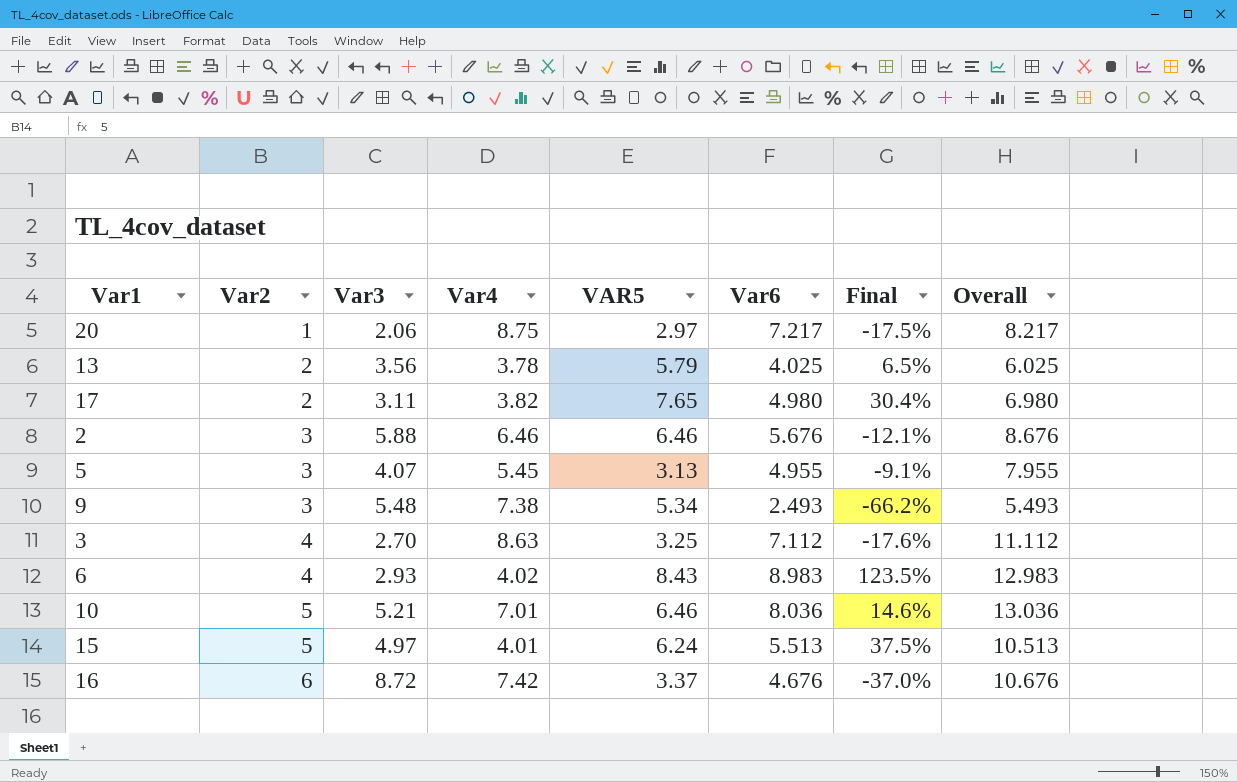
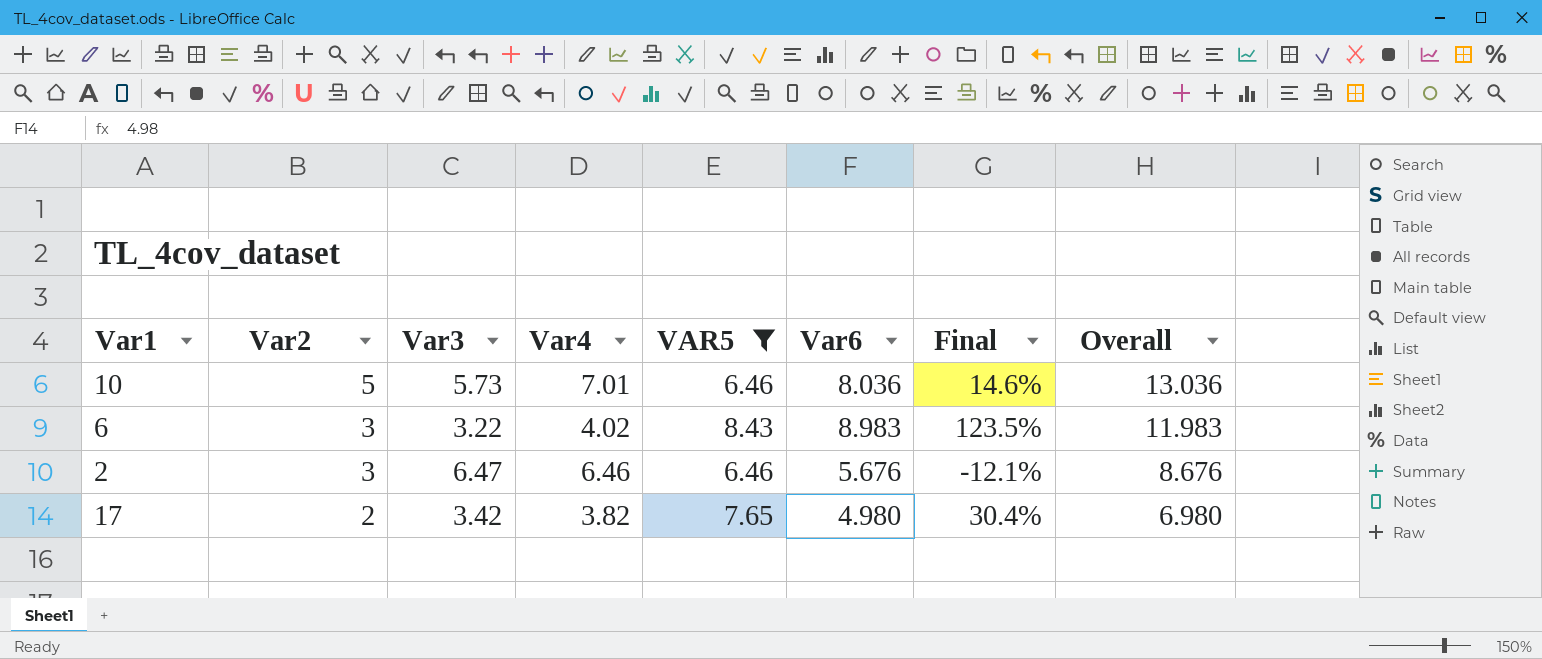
filter: none -> VAR5 >= 6.46
row order: Var2 ascending -> Var2 descending
10 | Var3: 5.21 -> 5.73
6 | Var2: 4 -> 3
6 | Var3: 2.93 -> 3.22
6 | Overall: 12.983 -> 11.983
2 | Var3: 5.88 -> 6.47
17 | Var3: 3.11 -> 3.42

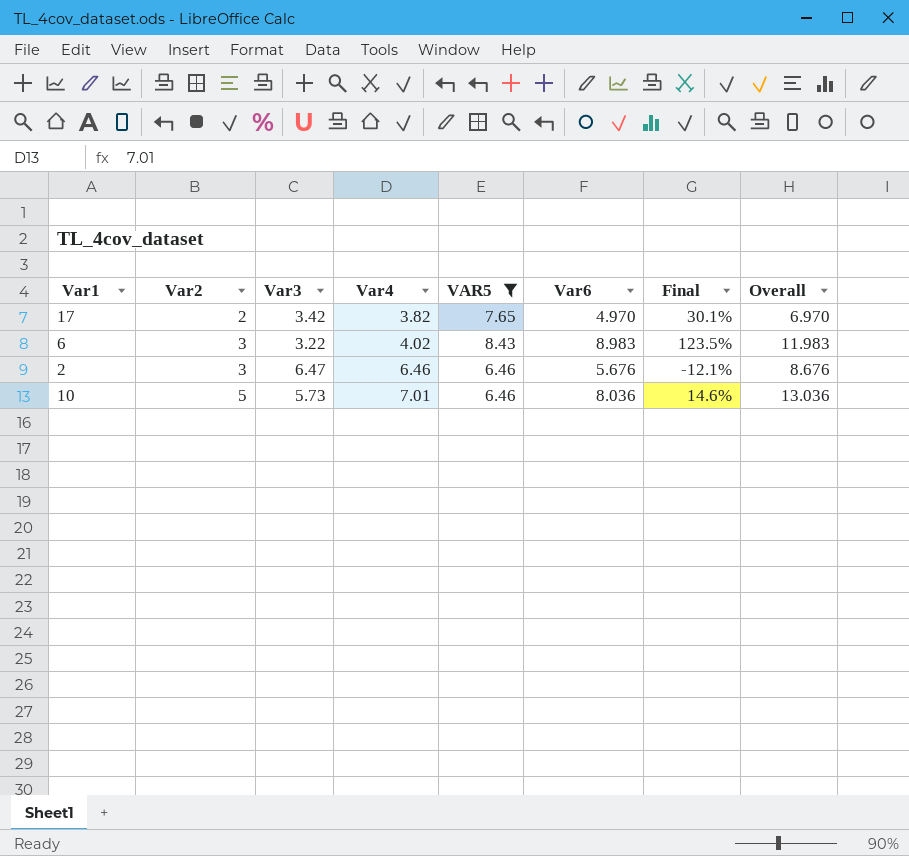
row order: Var2 descending -> Var2 ascending
17 | Var6: 4.980 -> 4.970
17 | Final: 30.4% -> 30.1%
17 | Overall: 6.980 -> 6.970

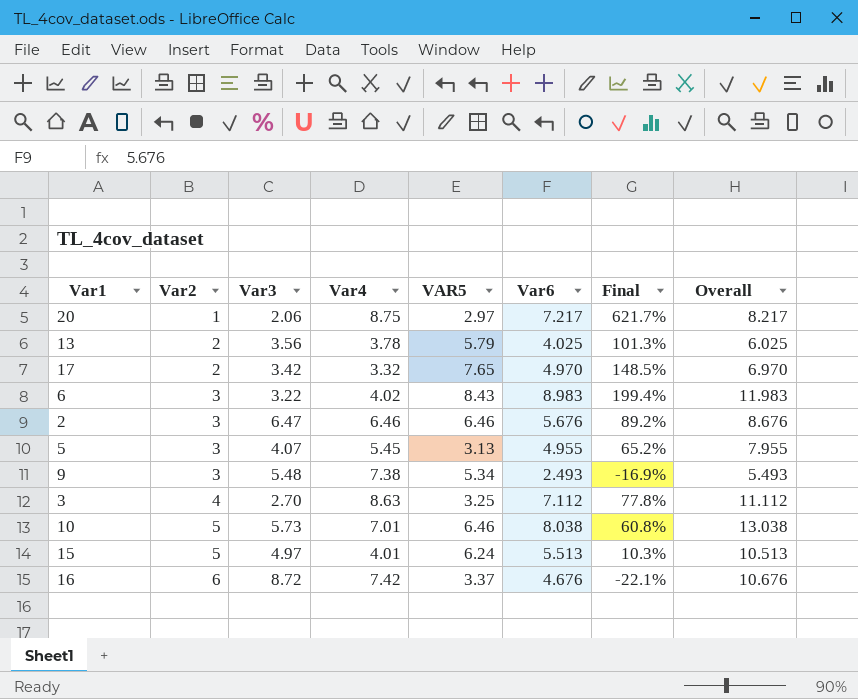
filter: VAR5 >= 6.46 -> none
column Final | formula: ([Var6] - [Var4]) / [Var4] -> ([Var6] - [Var2]) / [Var2]
17 | Var4: 3.82 -> 3.32
10 | Var6: 8.036 -> 8.038
10 | Overall: 13.036 -> 13.038

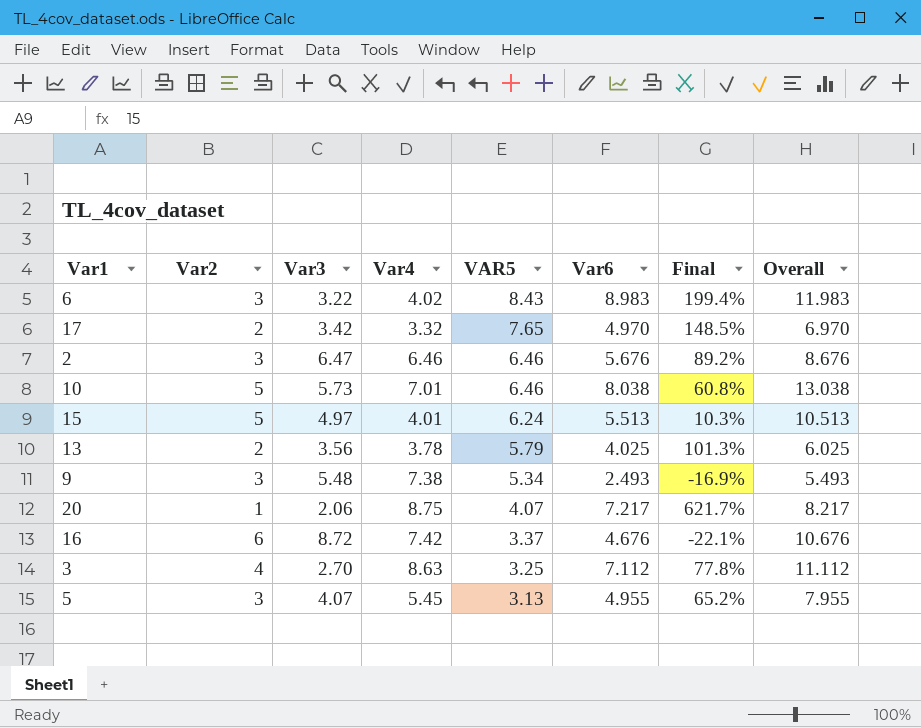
row order: Var2 ascending -> VAR5 descending
20 | VAR5: 2.97 -> 4.07

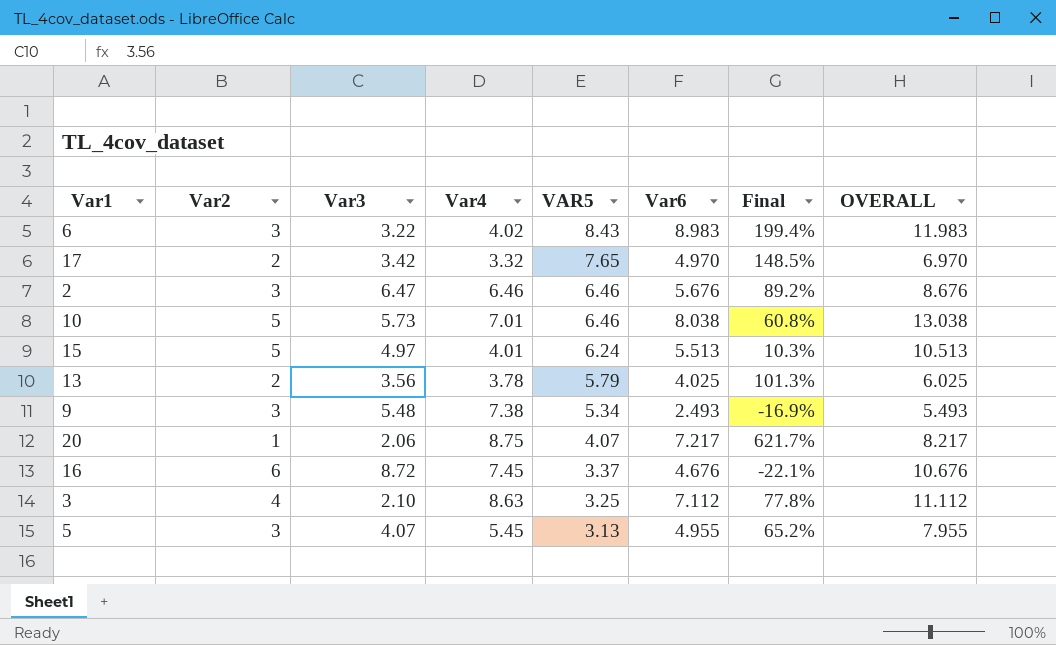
column name: Overall -> OVERALL
16 | Var4: 7.42 -> 7.45
3 | Var3: 2.70 -> 2.10

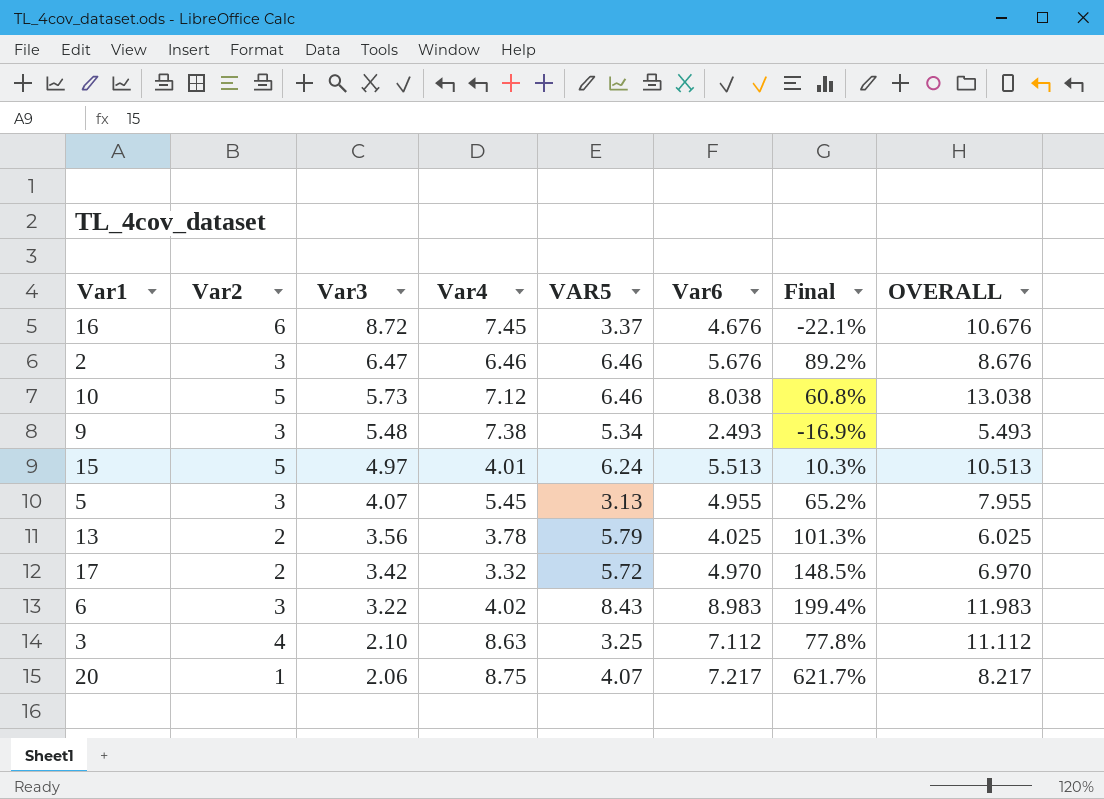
row order: VAR5 descending -> Var3 descending
10 | Var4: 7.01 -> 7.12
17 | VAR5: 7.65 -> 5.72

